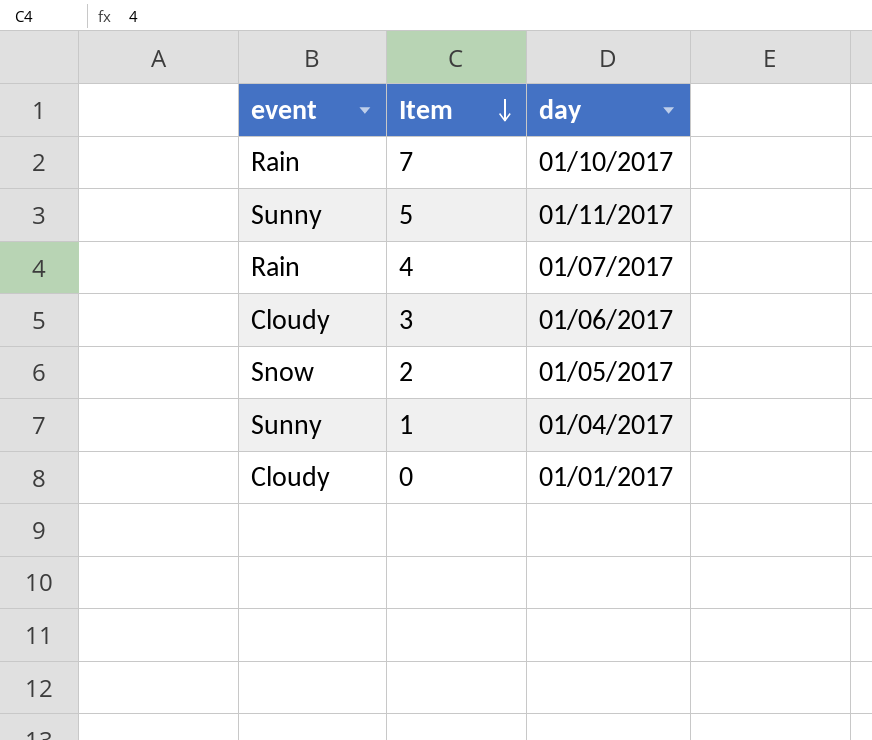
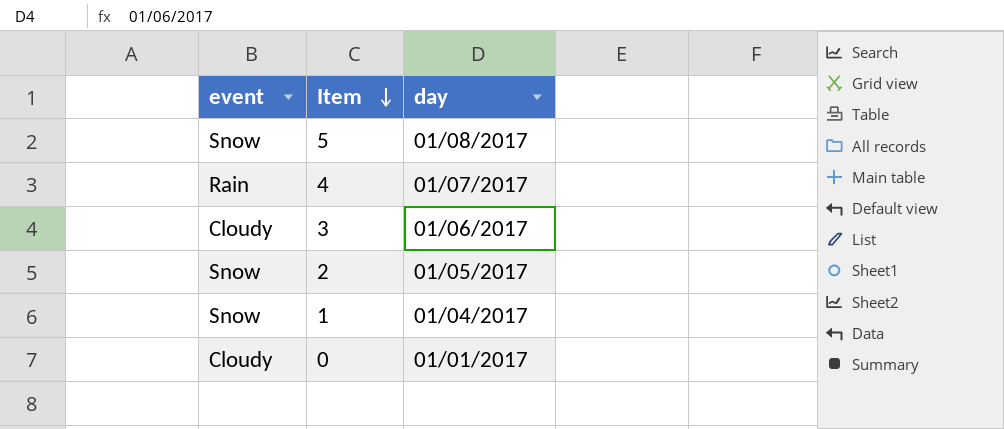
row 7: Rain | 01/10/2017 -> none
5 | event: Sunny -> Snow
5 | day: 01/11/2017 -> 01/08/2017
1 | event: Sunny -> Snow

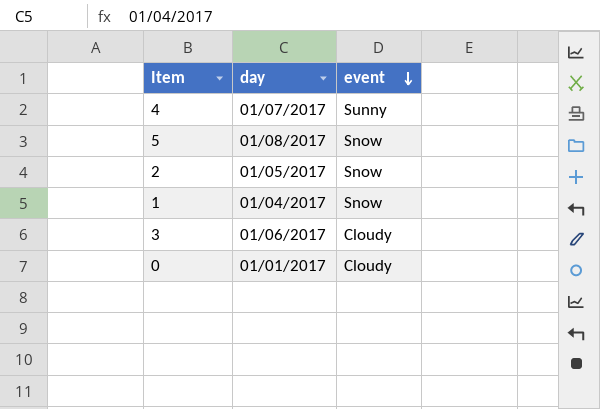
row order: Item descending -> event descending
column event | position: 1 -> 3
4 | event: Rain -> Sunny

